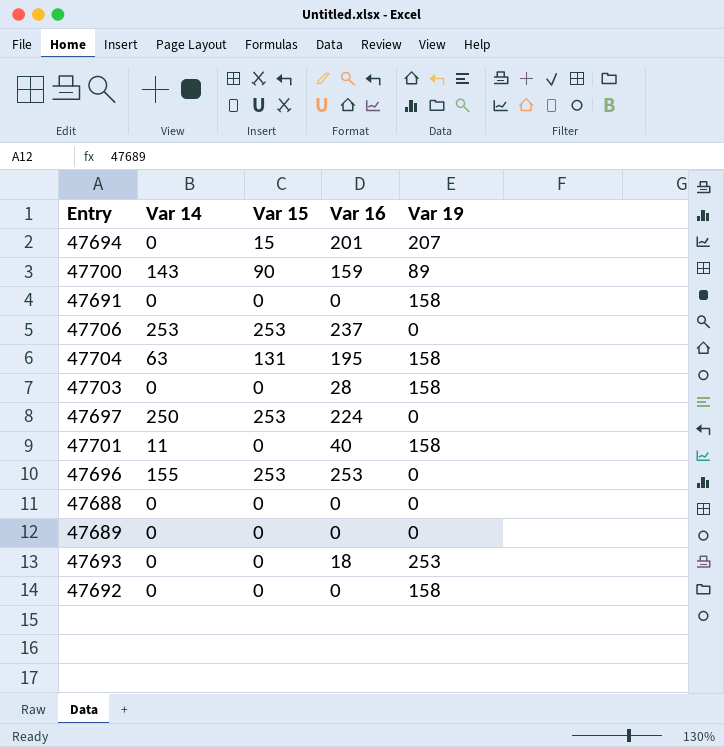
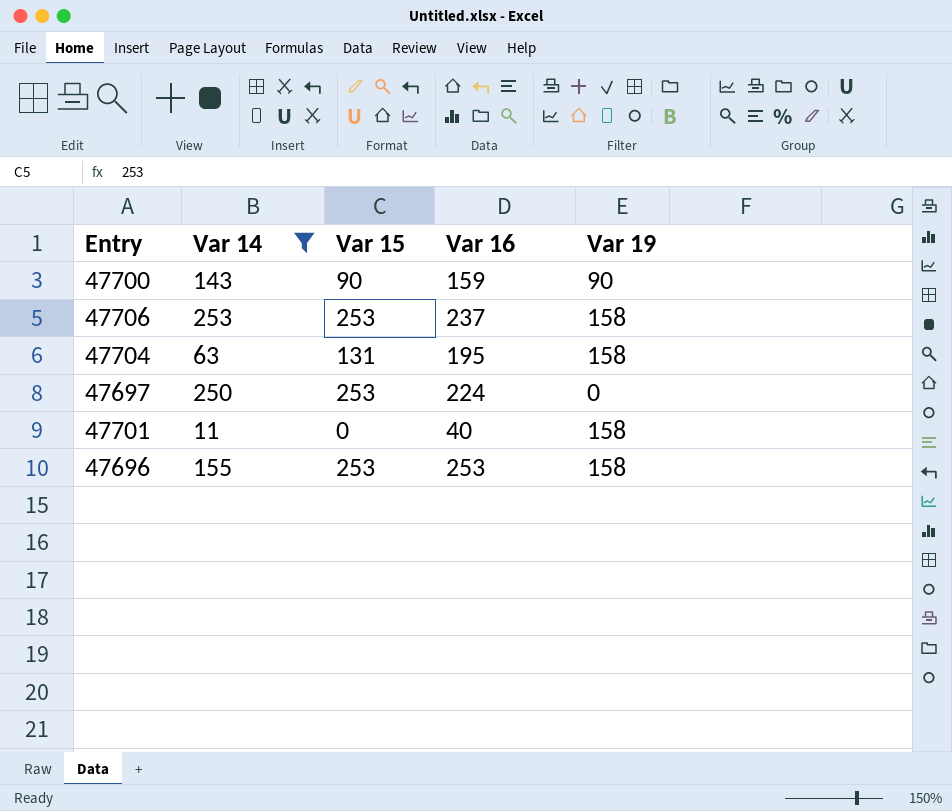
filter: none -> Var 14 != 0
47700 | Var 19: 89 -> 90
47706 | Var 19: 0 -> 158
47696 | Var 19: 0 -> 158

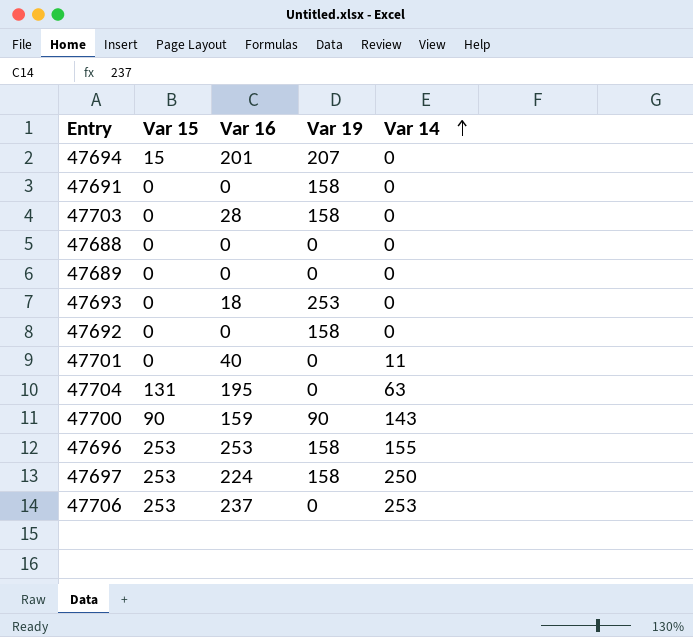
filter: Var 14 != 0 -> none
row order: none -> Var 14 ascending
column Var 14 | position: 2 -> 5
47701 | Var 19: 158 -> 0
47704 | Var 19: 158 -> 0
47697 | Var 19: 0 -> 158
47706 | Var 19: 158 -> 0

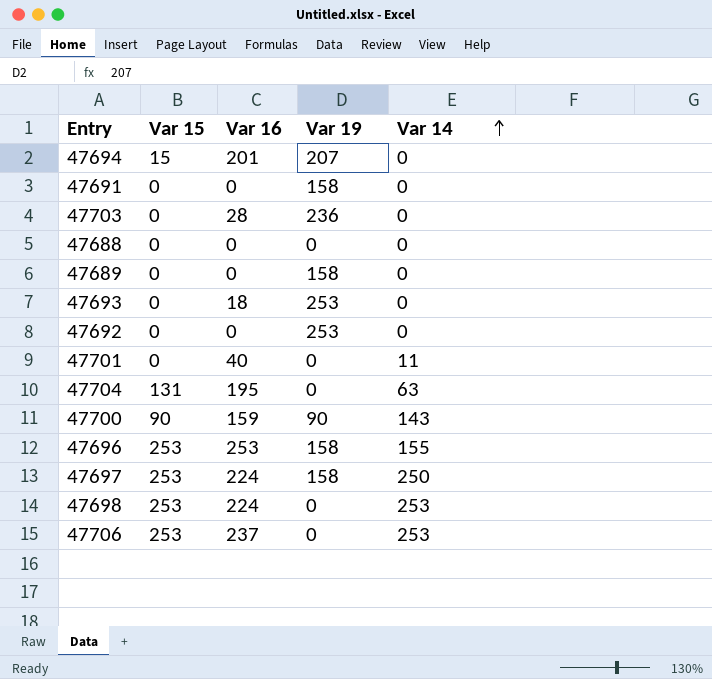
47703 | Var 19: 158 -> 236
47689 | Var 19: 0 -> 158
47692 | Var 19: 158 -> 253
row 47698: none -> 253 | 224 | 0 | 253

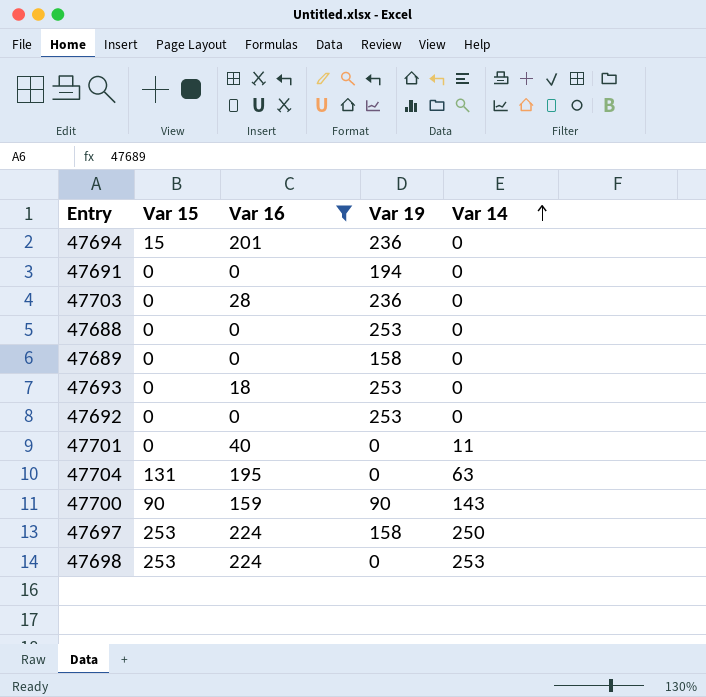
filter: none -> Var 16 <= 224
47694 | Var 19: 207 -> 236
47691 | Var 19: 158 -> 194
47688 | Var 19: 0 -> 253

